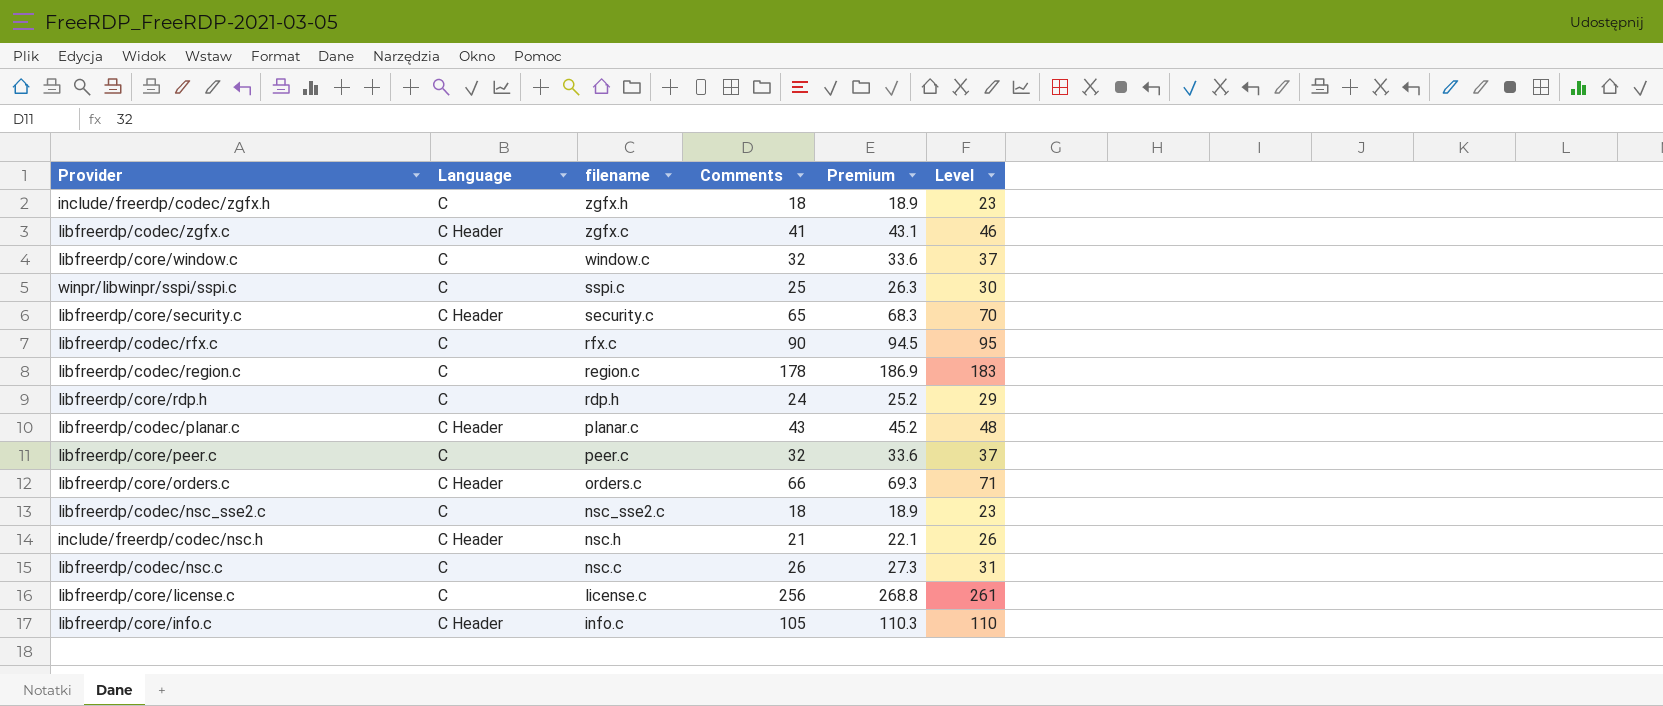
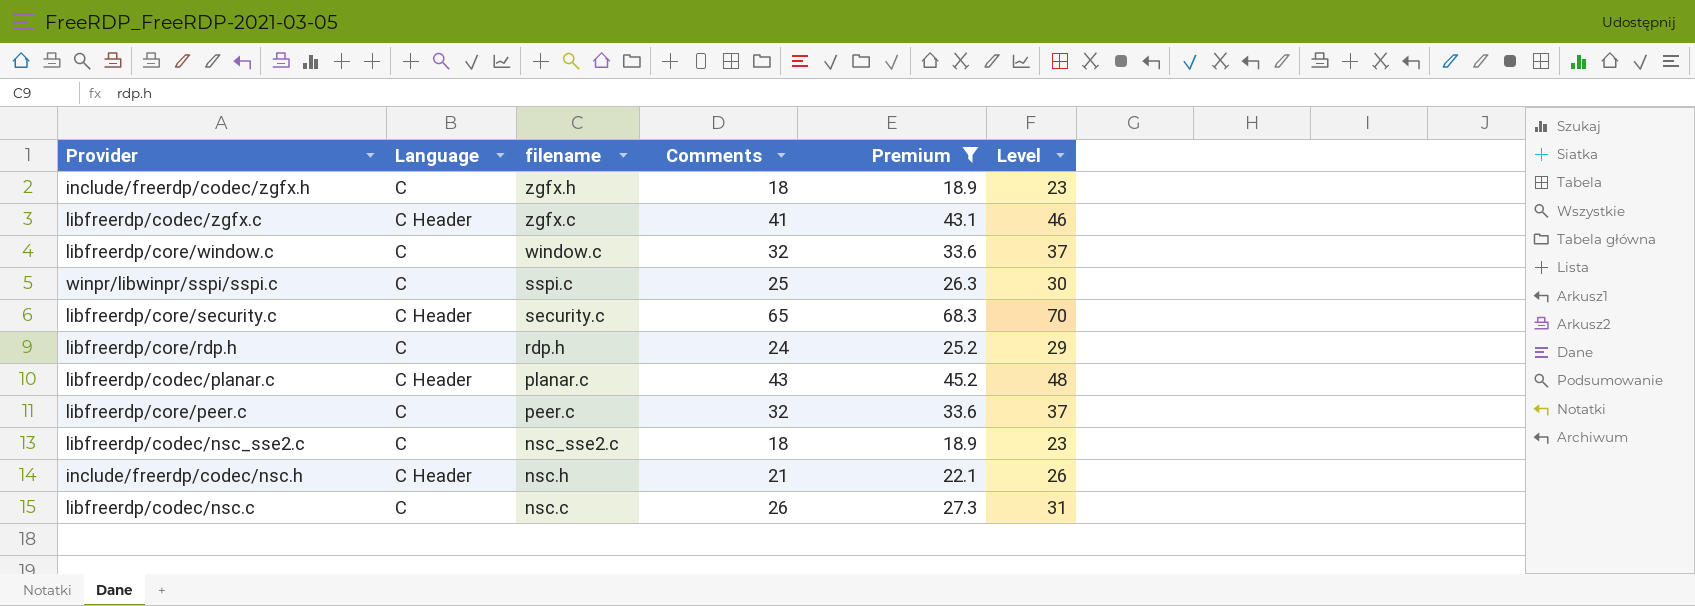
filter: none -> Premium <= 68.3

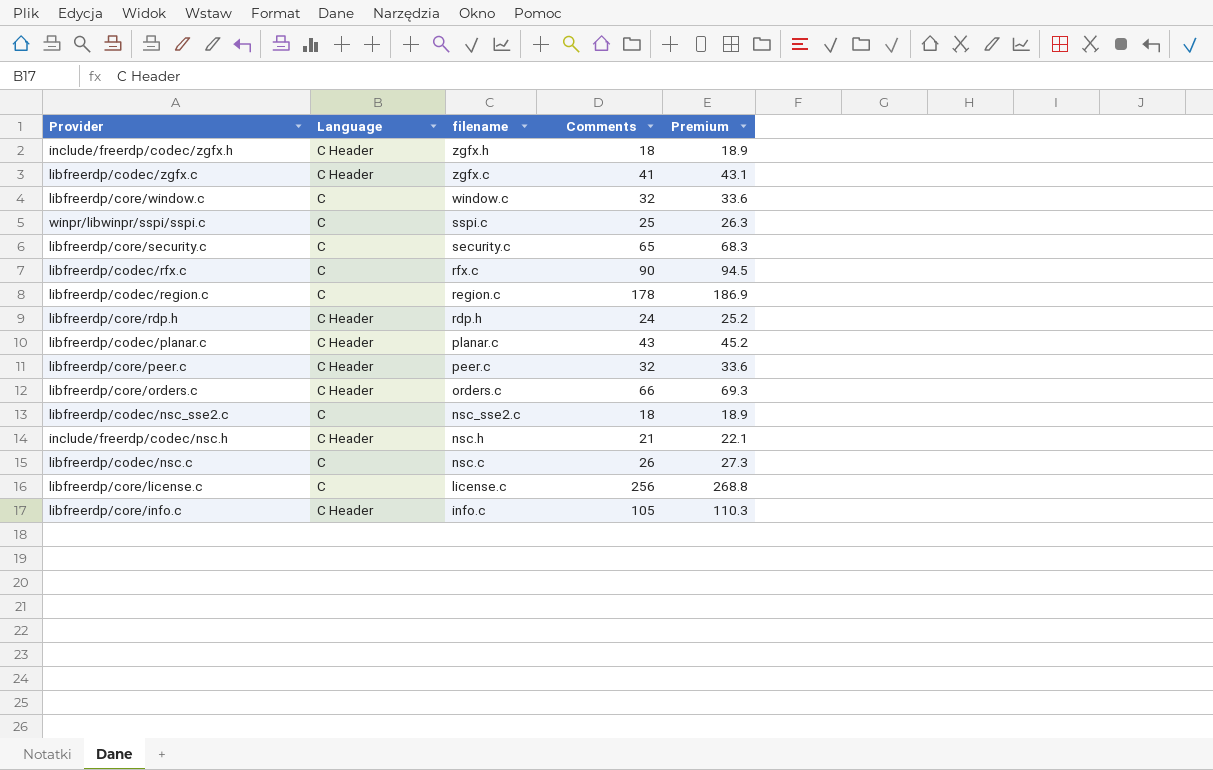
filter: Premium <= 68.3 -> none
column Level | formula: [Comments] + 5 -> none
include/freerdp/codec/zgfx.h | Language: C -> C Header
libfreerdp/core/security.c | Language: C Header -> C
libfreerdp/core/rdp.h | Language: C -> C Header
libfreerdp/core/peer.c | Language: C -> C Header

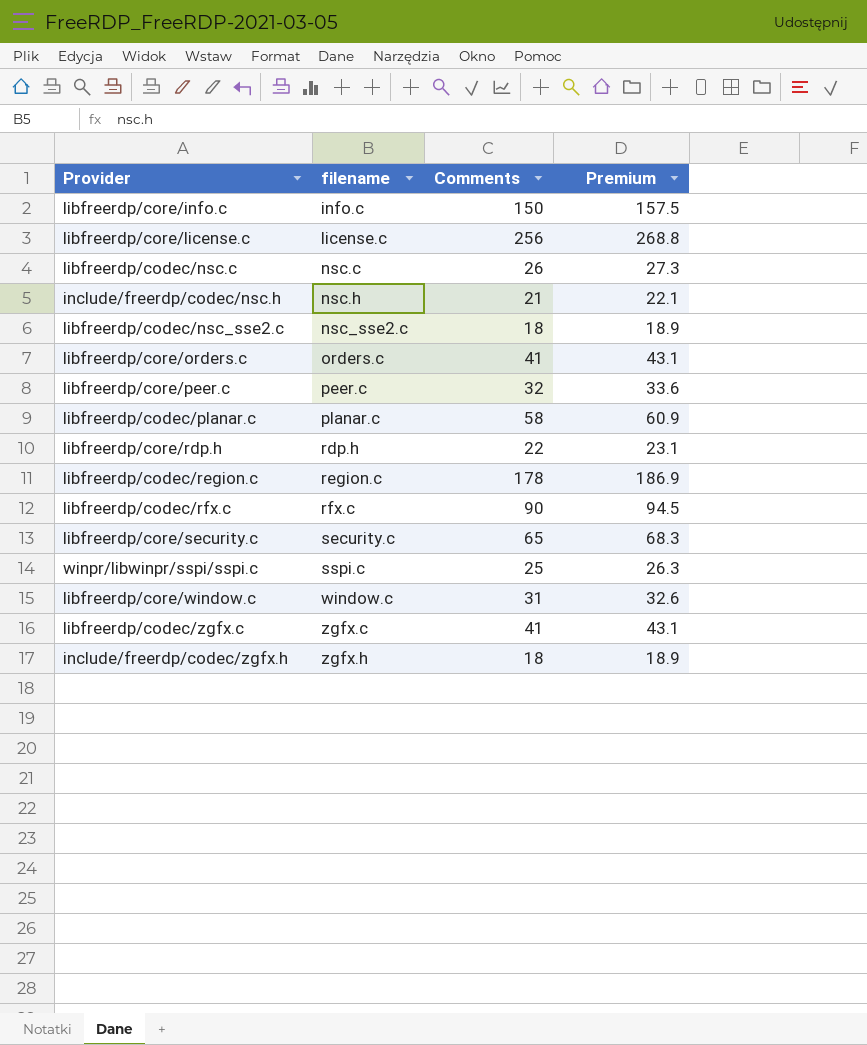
row order: filename descending -> filename ascending
column Language | position: 2 -> none
libfreerdp/core/info.c | Comments: 105 -> 150
libfreerdp/core/info.c | Premium: 110.3 -> 157.5
libfreerdp/core/orders.c | Comments: 66 -> 41
libfreerdp/core/orders.c | Premium: 69.3 -> 43.1
libfreerdp/codec/planar.c | Comments: 43 -> 58
libfreerdp/codec/planar.c | Premium: 45.2 -> 60.9
libfreerdp/core/rdp.h | Comments: 24 -> 22
libfreerdp/core/rdp.h | Premium: 25.2 -> 23.1
libfreerdp/core/window.c | Comments: 32 -> 31
libfreerdp/core/window.c | Premium: 33.6 -> 32.6

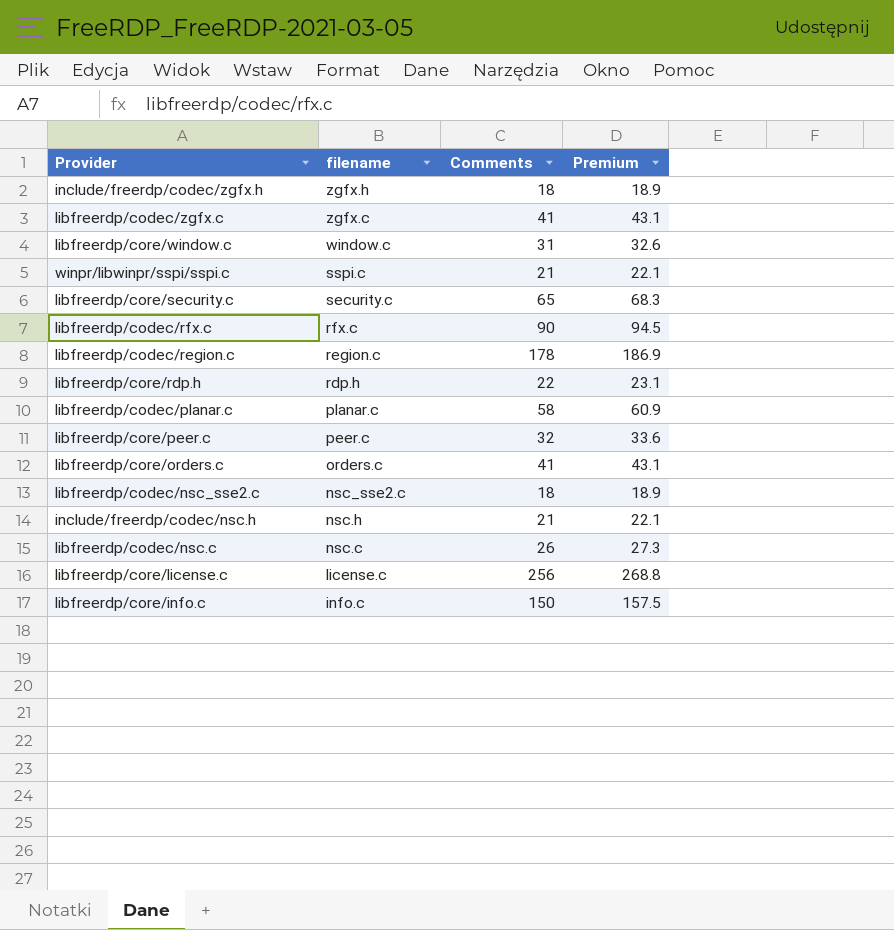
row order: filename ascending -> filename descending
winpr/libwinpr/sspi/sspi.c | Comments: 25 -> 21
winpr/libwinpr/sspi/sspi.c | Premium: 26.3 -> 22.1

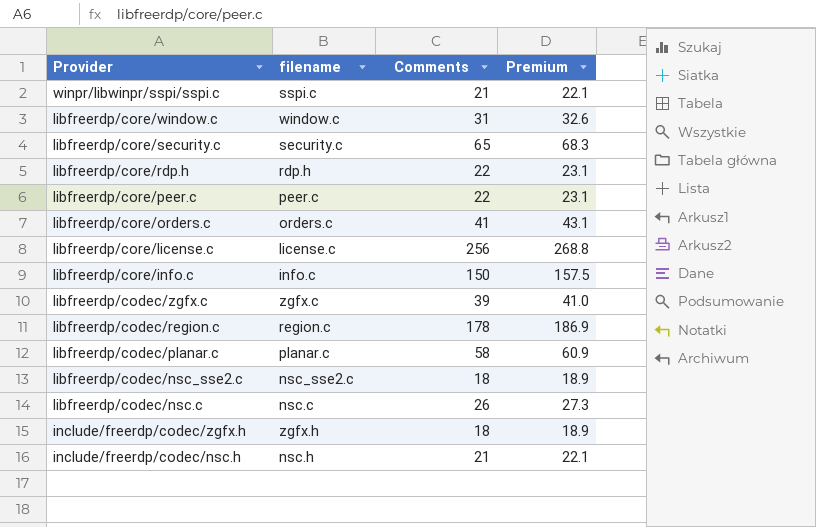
row order: filename descending -> Provider descending
row libfreerdp/codec/rfx.c: rfx.c | 90 | 94.5 -> none
libfreerdp/core/peer.c | Comments: 32 -> 22
libfreerdp/core/peer.c | Premium: 33.6 -> 23.1
libfreerdp/codec/zgfx.c | Comments: 41 -> 39
libfreerdp/codec/zgfx.c | Premium: 43.1 -> 41.0

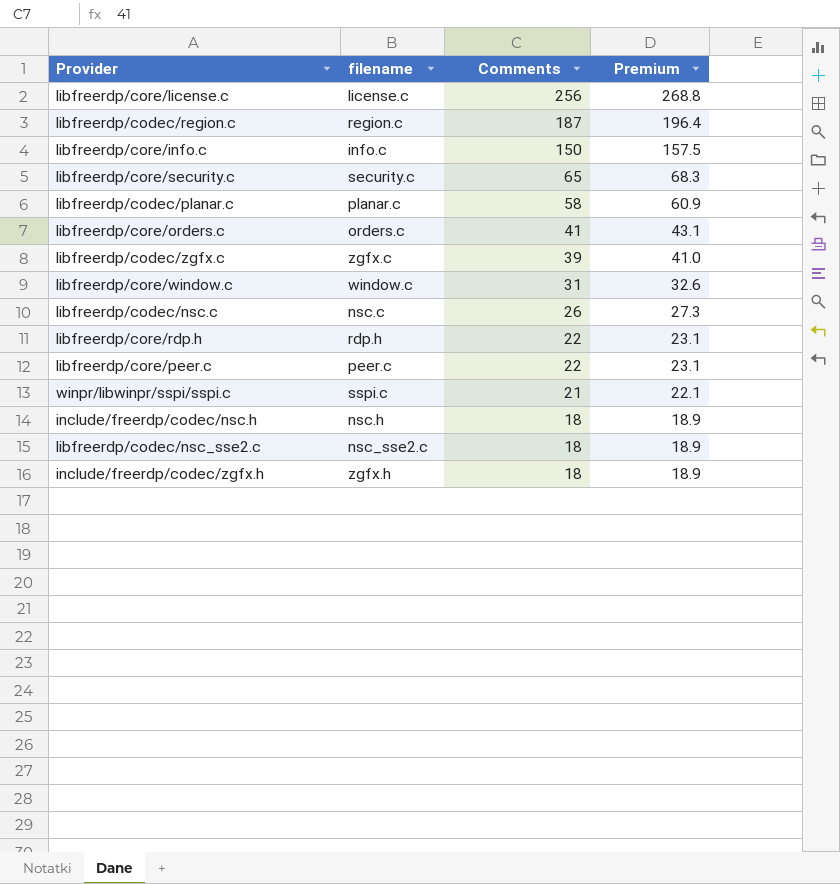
row order: Provider descending -> Comments descending
libfreerdp/codec/region.c | Comments: 178 -> 187
libfreerdp/codec/region.c | Premium: 186.9 -> 196.4
include/freerdp/codec/nsc.h | Comments: 21 -> 18
include/freerdp/codec/nsc.h | Premium: 22.1 -> 18.9

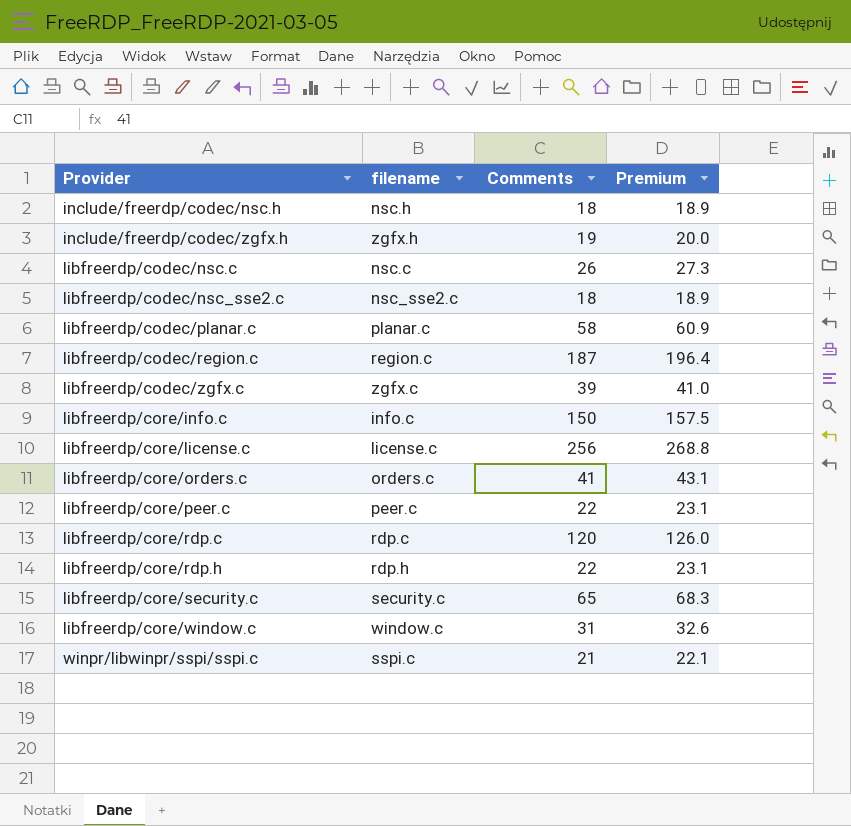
row order: Comments descending -> Provider ascending
include/freerdp/codec/zgfx.h | Comments: 18 -> 19
include/freerdp/codec/zgfx.h | Premium: 18.9 -> 20.0
row libfreerdp/core/rdp.c: none -> rdp.c | 120 | 126.0

